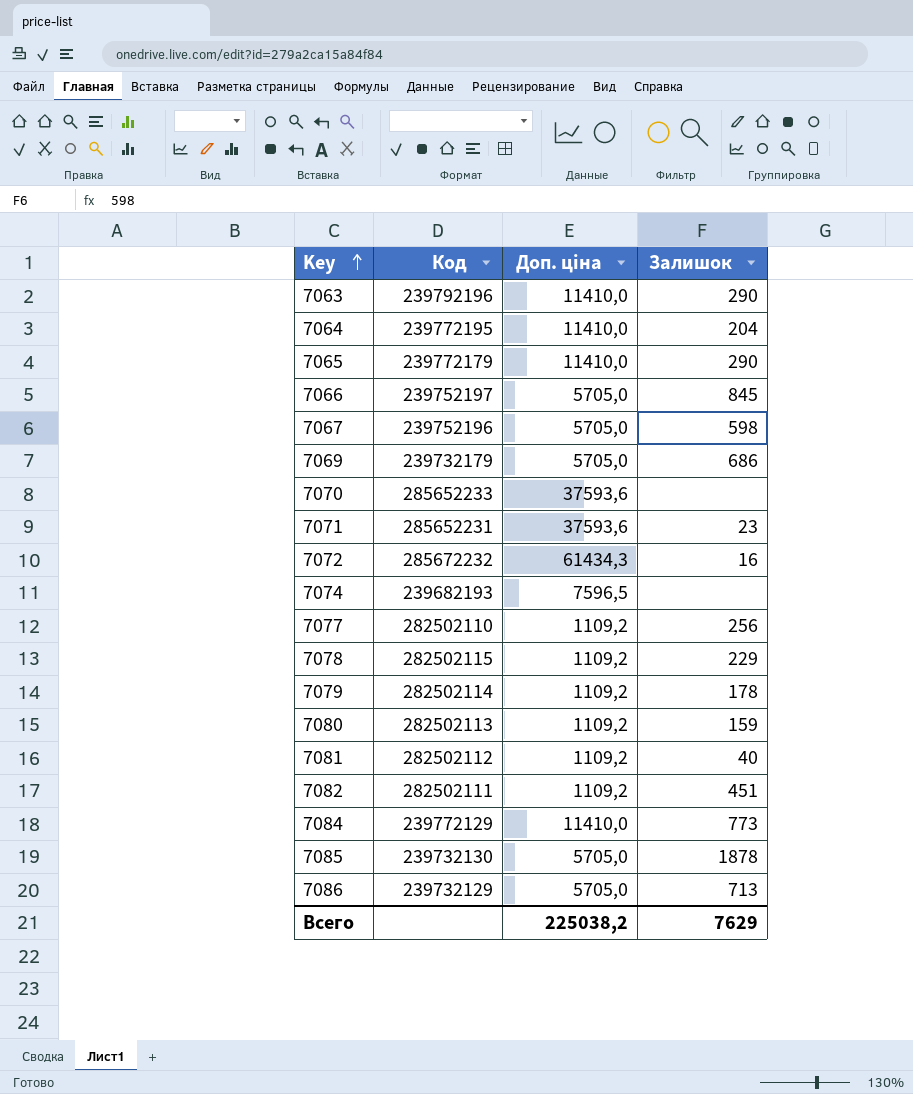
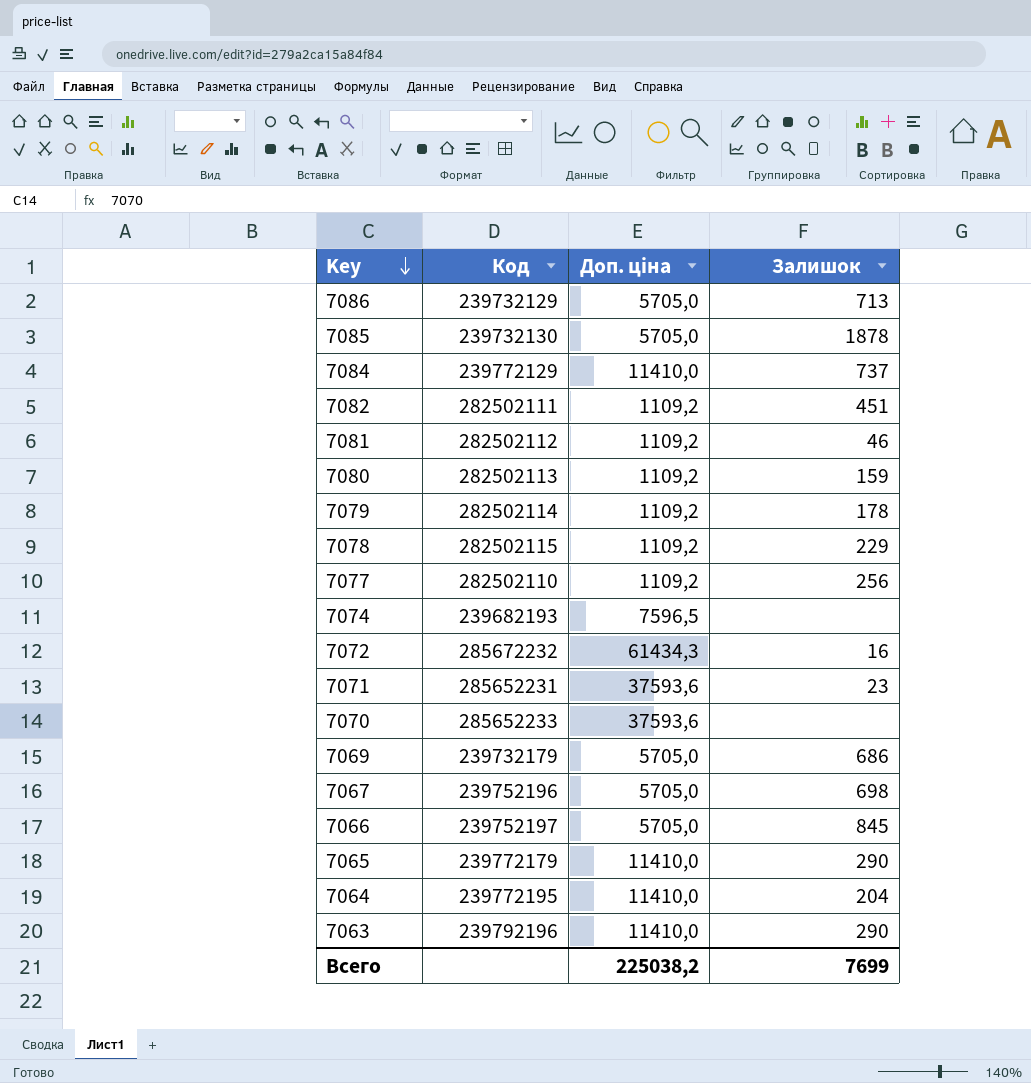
row order: Key ascending -> Key descending
7084 | Залишок: 773 -> 737
7081 | Залишок: 40 -> 46
7067 | Залишок: 598 -> 698
Всего | Залишок: 7629 -> 7699

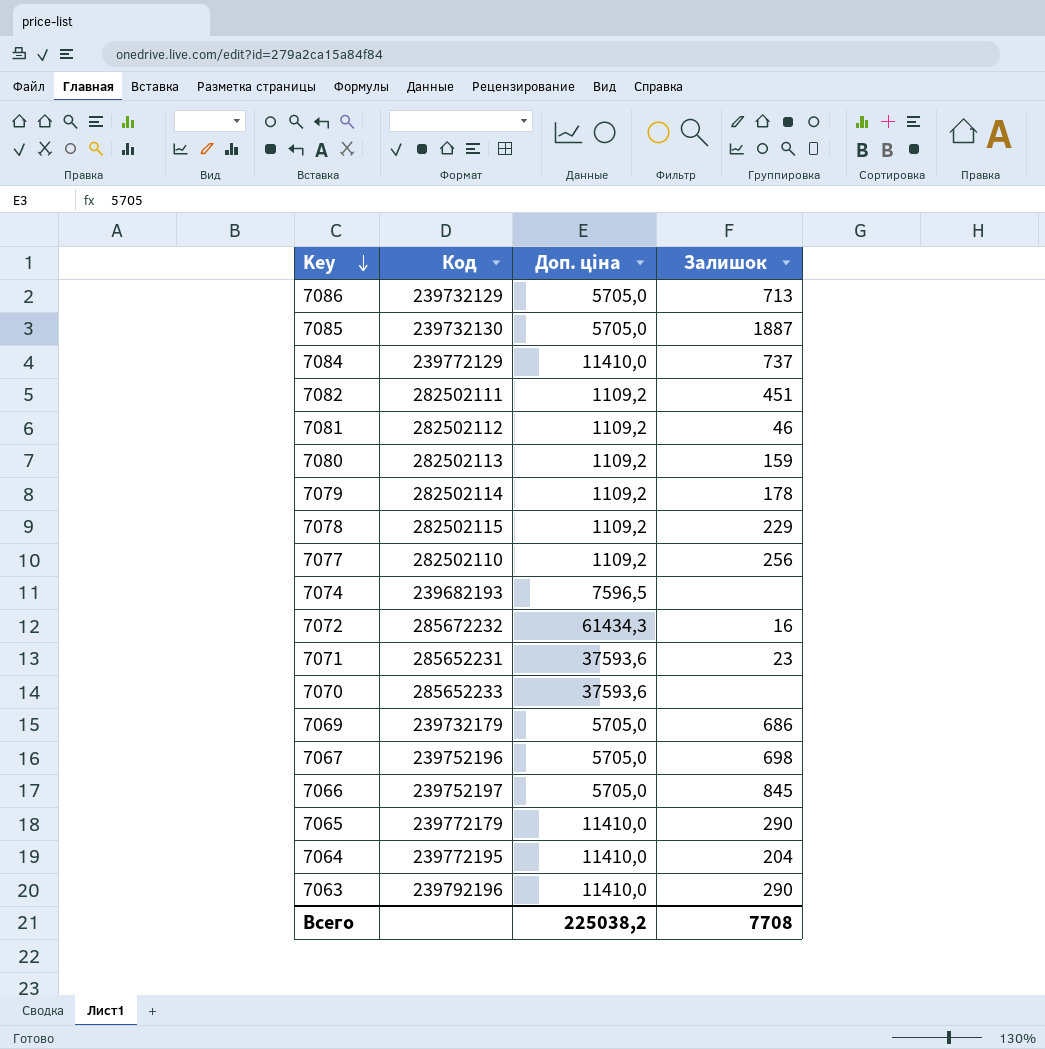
7085 | Залишок: 1878 -> 1887
Всего | Залишок: 7699 -> 7708

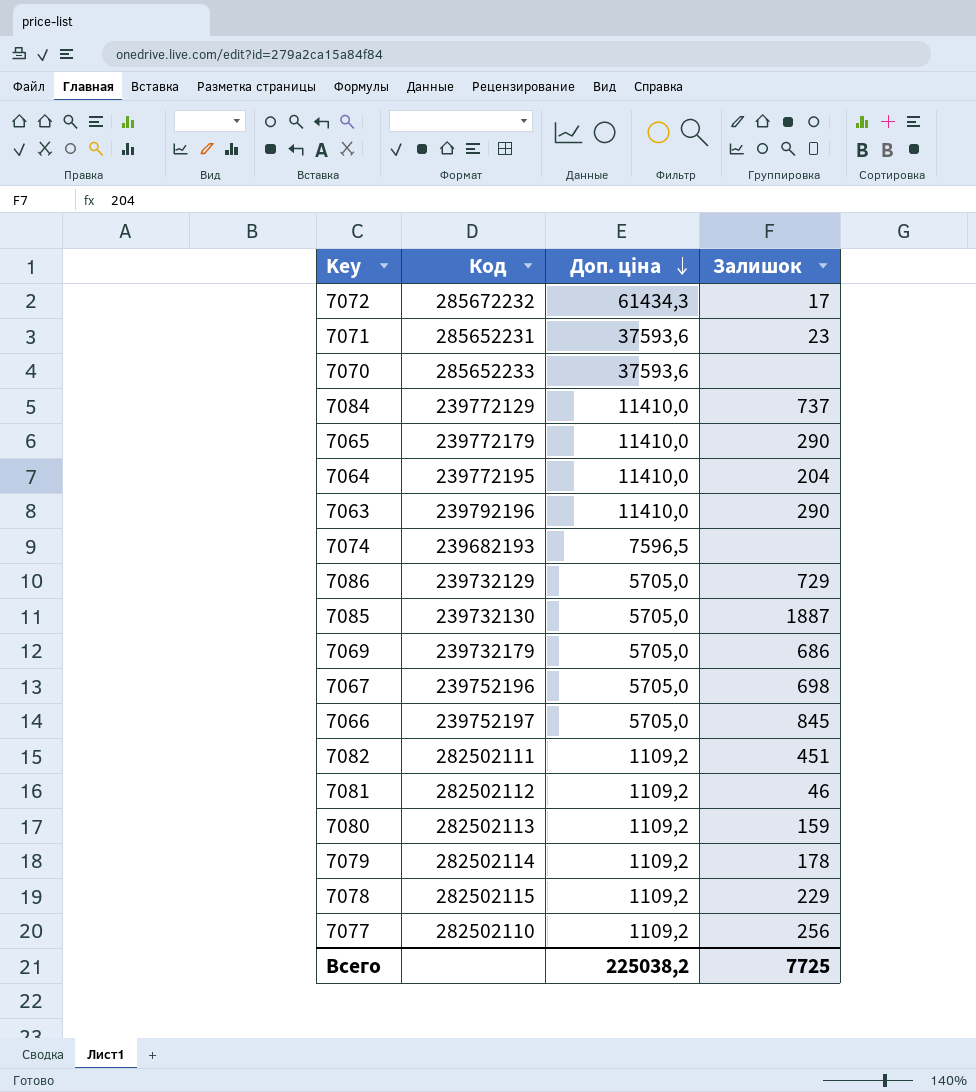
row order: Key descending -> Доп. ціна descending
7072 | Залишок: 16 -> 17
7086 | Залишок: 713 -> 729
Всего | Залишок: 7708 -> 7725

